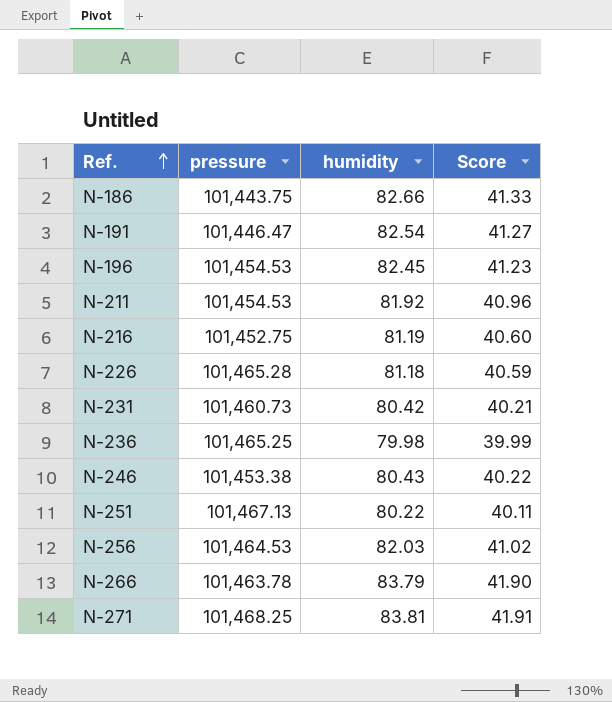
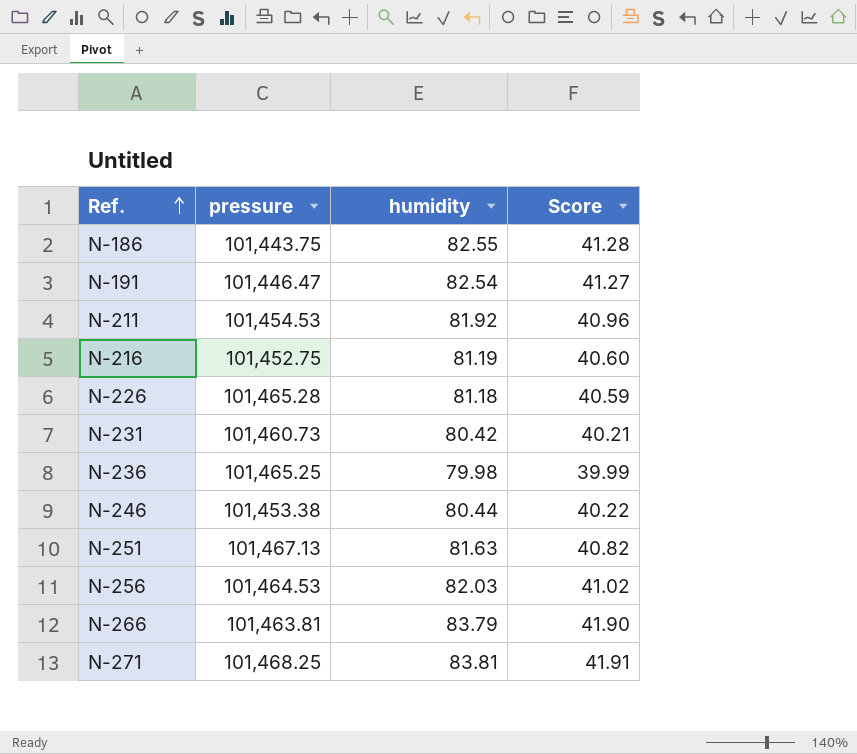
row N-196: 101,454.53 | 82.45 | 41.23 -> none
N-186 | humidity: 82.66 -> 82.55
N-186 | Score: 41.33 -> 41.28
N-246 | humidity: 80.43 -> 80.44
N-251 | humidity: 80.22 -> 81.63
N-251 | Score: 40.11 -> 40.82
N-266 | pressure: 101,463.78 -> 101,463.81

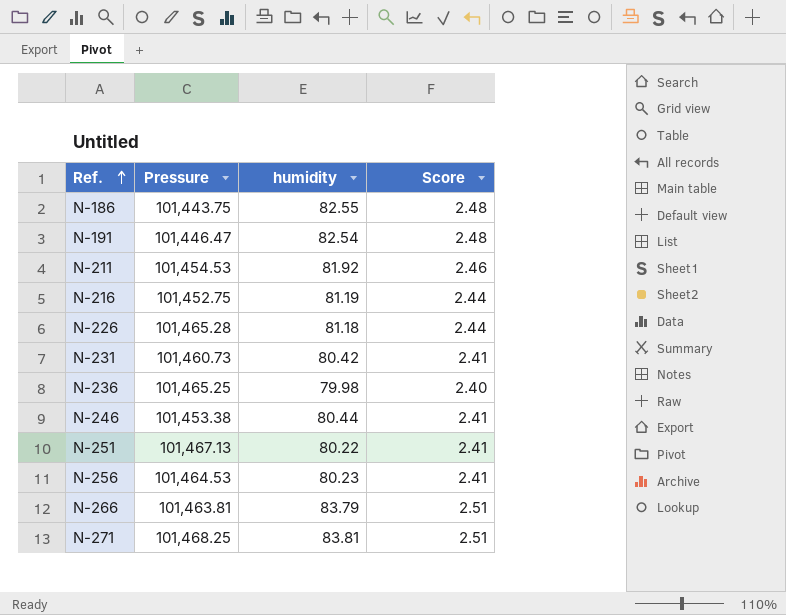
column name: pressure -> Pressure
column Score | formula: [humidity] * 0.5 -> [humidity] * 0.03
N-251 | humidity: 81.63 -> 80.22
N-256 | humidity: 82.03 -> 80.23

